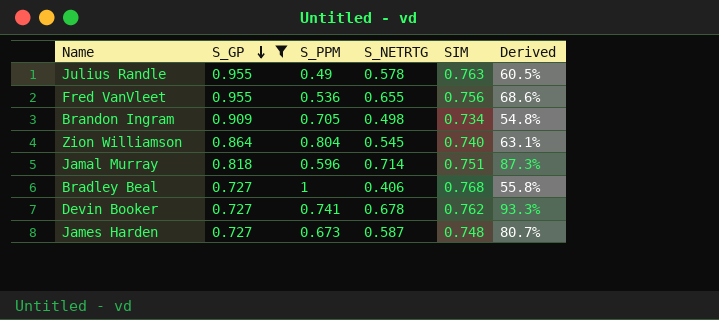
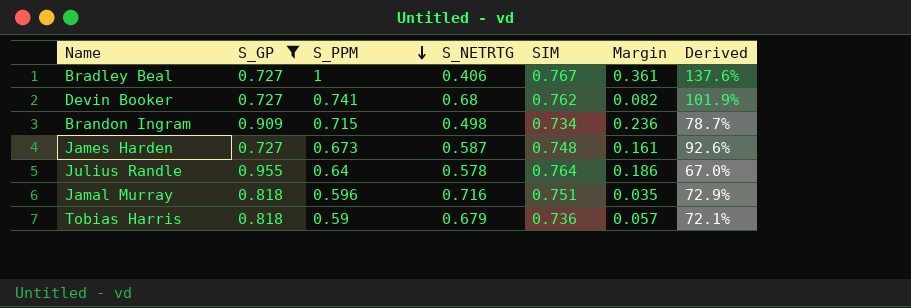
row order: S_GP descending -> S_PPM descending
column Margin | formula: none -> [SIM] - [S_NETRTG]
column Derived | formula: [S_NETRTG] / [S_GP] -> [S_PPM] / [S_GP]
row Fred VanVleet: 0.955 | 0.536 | 0.655 | 0.756 | 68.6% -> none
row Zion Williamson: 0.864 | 0.804 | 0.545 | 0.740 | 63.1% -> none
Bradley Beal | SIM: 0.768 -> 0.767
Devin Booker | S_NETRTG: 0.678 -> 0.68
Brandon Ingram | S_PPM: 0.705 -> 0.715
Julius Randle | S_PPM: 0.49 -> 0.64
Julius Randle | SIM: 0.763 -> 0.764
Jamal Murray | S_NETRTG: 0.714 -> 0.716
row Tobias Harris: none -> 0.818 | 0.59 | 0.679 | 0.736 | 0.057 | 72.1%

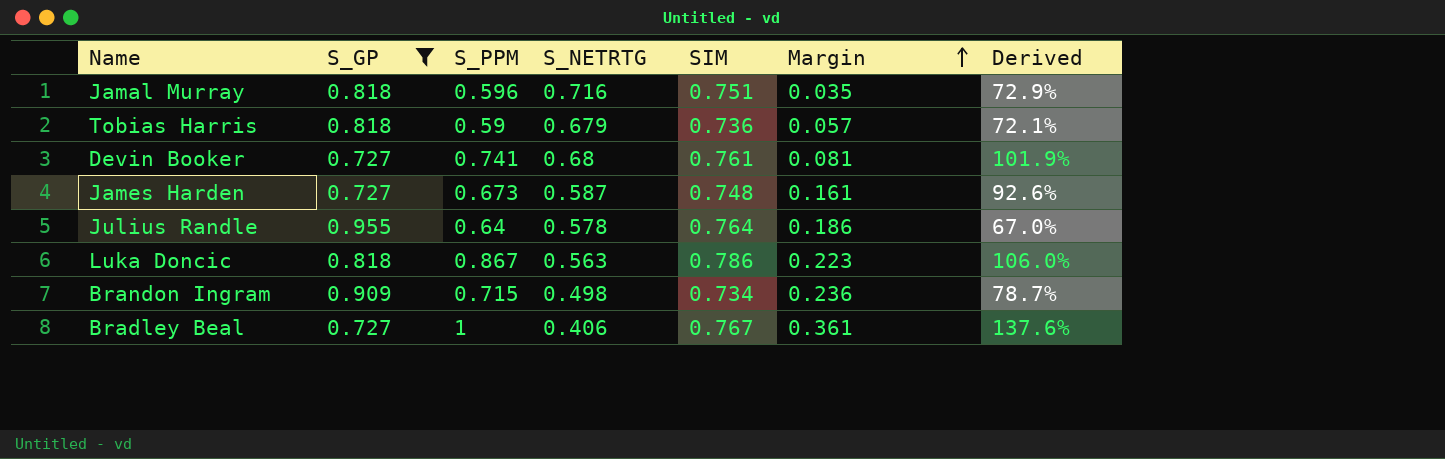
row order: S_PPM descending -> Margin ascending
Devin Booker | SIM: 0.762 -> 0.761
Devin Booker | Margin: 0.082 -> 0.081
row Luka Doncic: none -> 0.818 | 0.867 | 0.563 | 0.786 | 0.223 | 106.0%

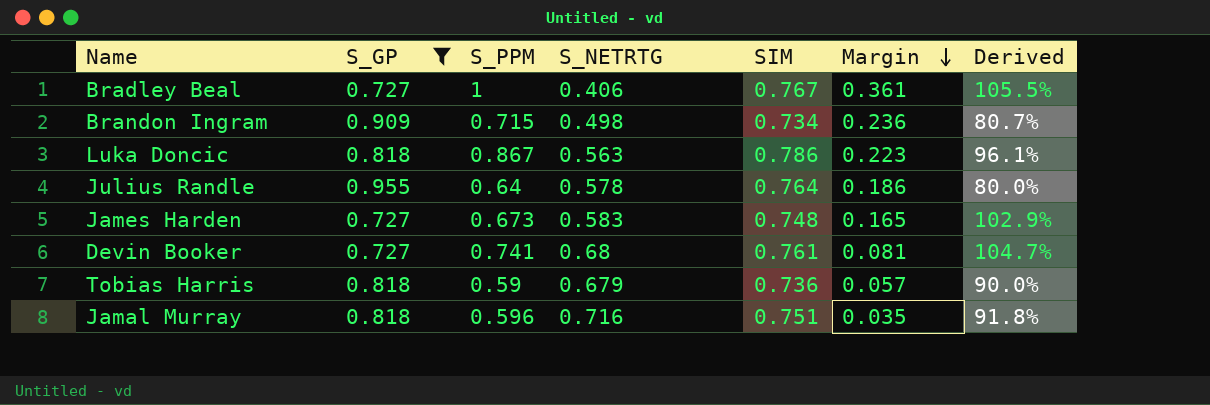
row order: Margin ascending -> Margin descending
column Derived | formula: [S_PPM] / [S_GP] -> [SIM] / [S_GP]
James Harden | S_NETRTG: 0.587 -> 0.583
James Harden | Margin: 0.161 -> 0.165

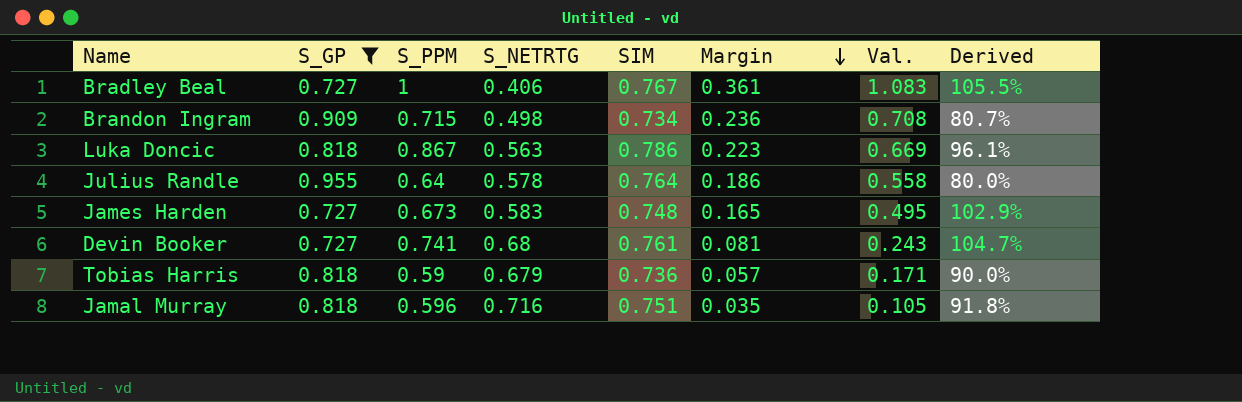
column Val. | formula: none -> [Margin] * 3

